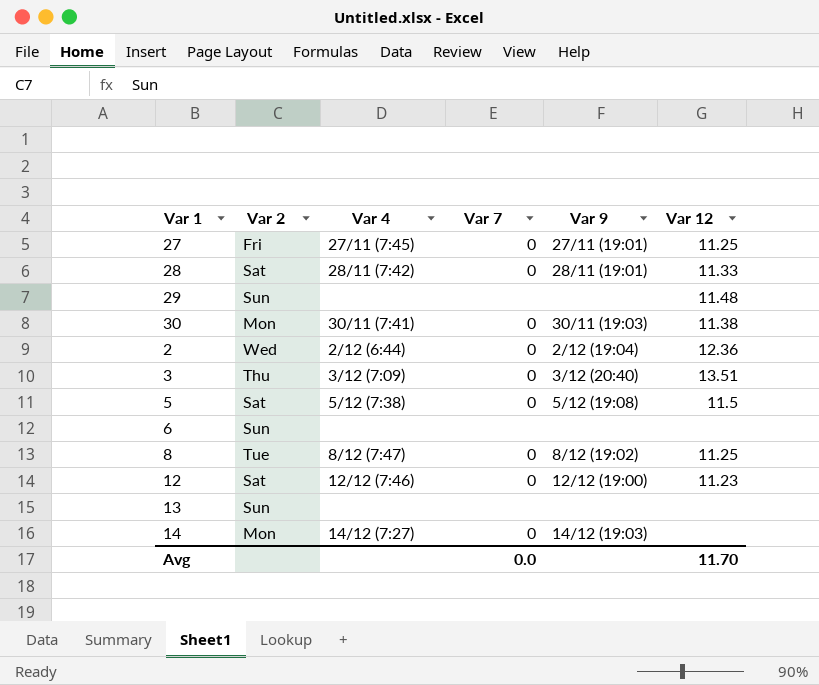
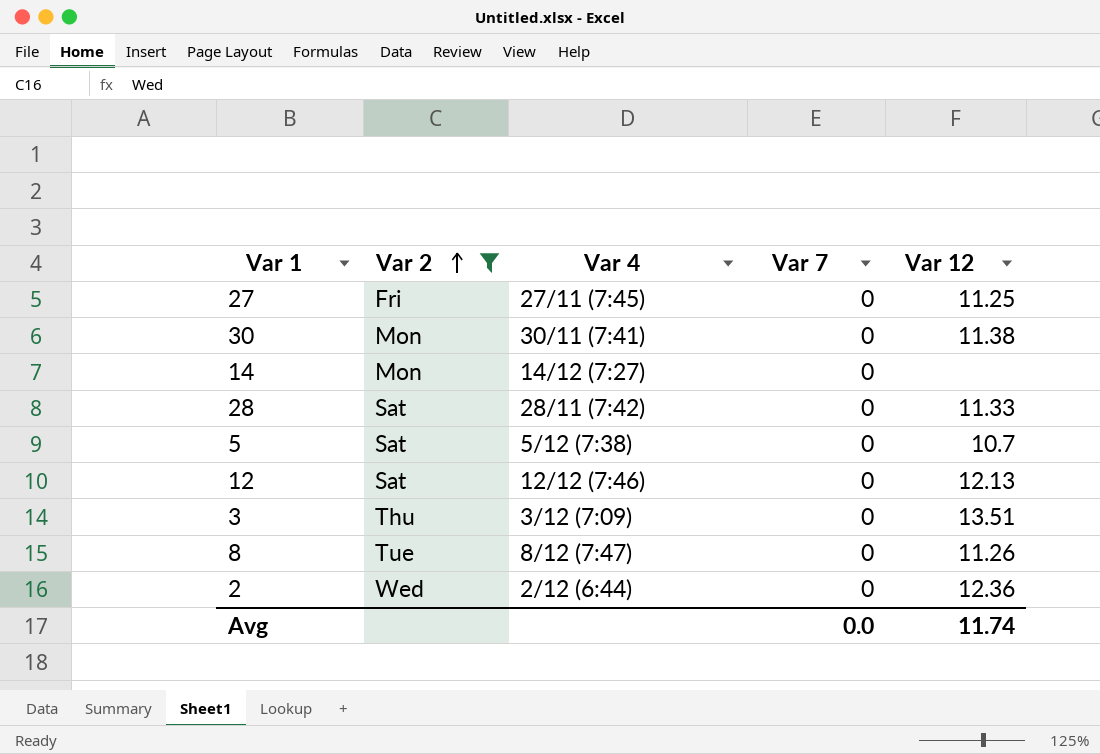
filter: none -> Var 2 != Sun
row order: none -> Var 2 ascending
column Var 9 | position: 5 -> none
5 | Var 12: 11.5 -> 10.7
12 | Var 12: 11.23 -> 12.13
8 | Var 12: 11.25 -> 11.26
Avg | Var 12: 11.70 -> 11.74

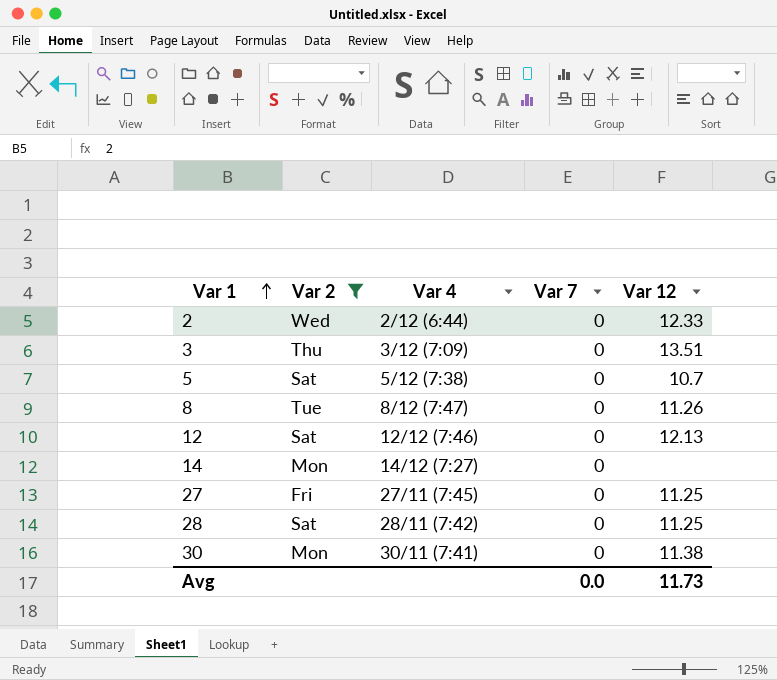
row order: Var 2 ascending -> Var 1 ascending
2 | Var 12: 12.36 -> 12.33
28 | Var 12: 11.33 -> 11.25
Avg | Var 12: 11.74 -> 11.73

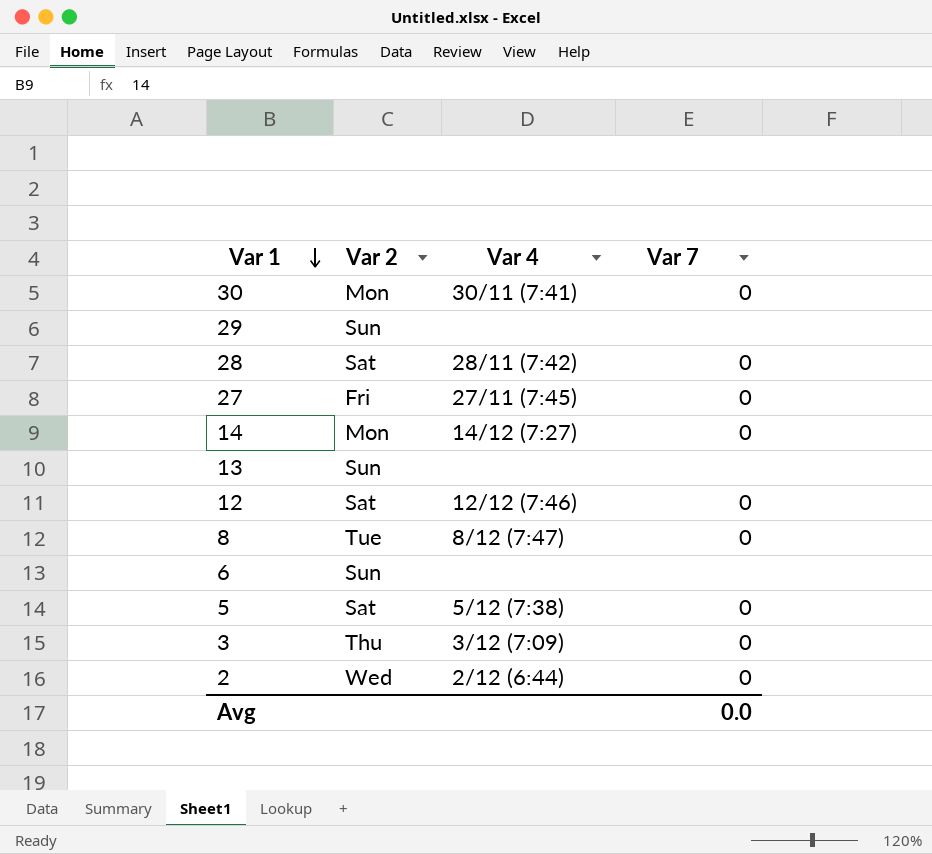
filter: Var 2 != Sun -> none
row order: Var 1 ascending -> Var 1 descending
column Var 12 | position: 5 -> none

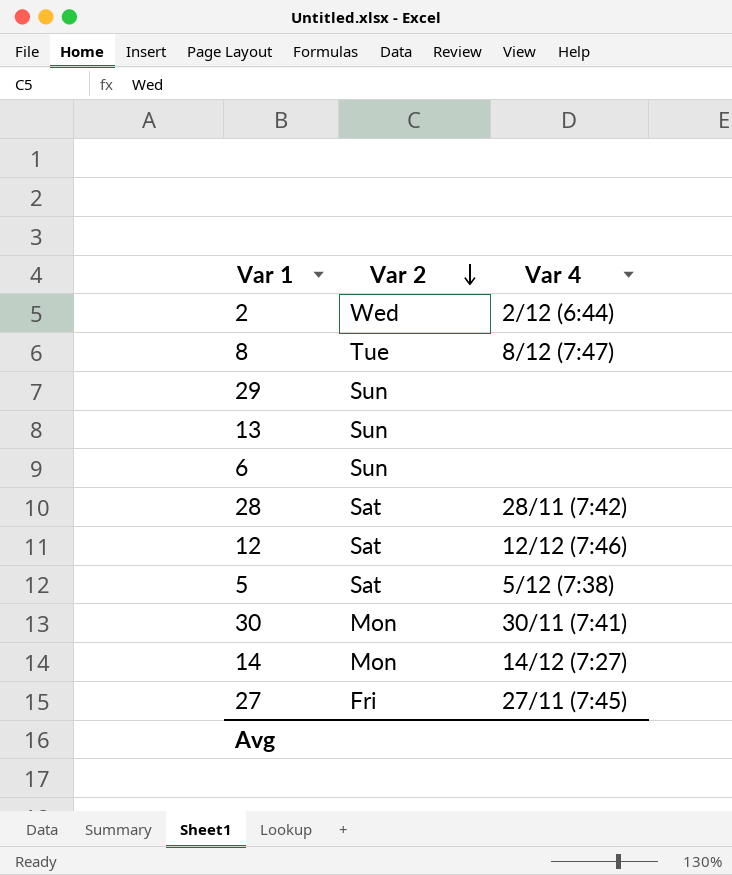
row order: Var 1 descending -> Var 2 descending
column Var 7 | position: 4 -> none
row 3: Thu | 3/12 (7:09) | 0 -> none

